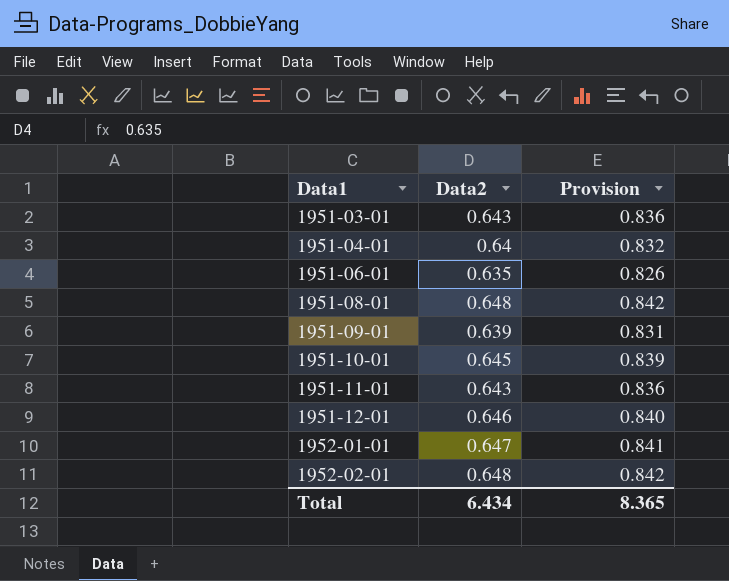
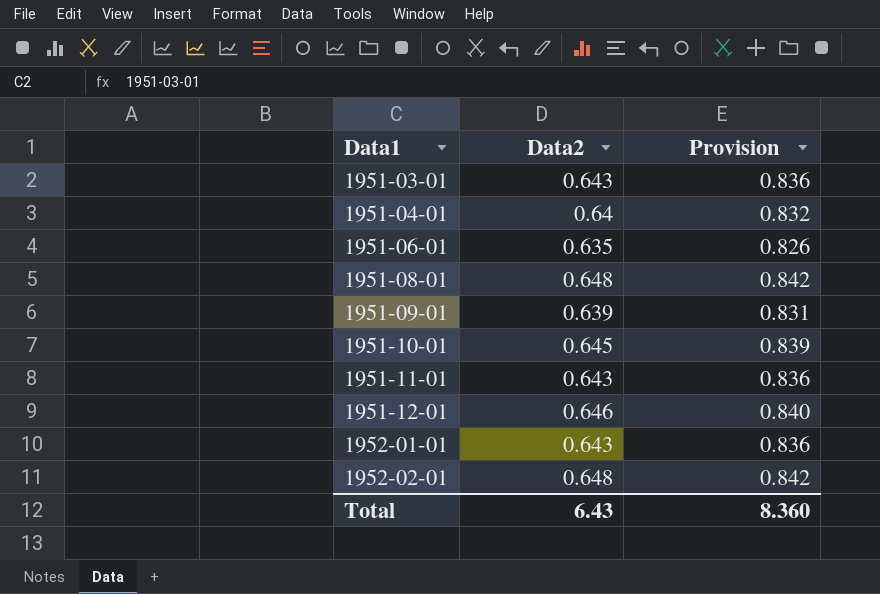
1952-01-01 | Data2: 0.647 -> 0.643
1952-01-01 | Provision: 0.841 -> 0.836
Total | Data2: 6.434 -> 6.43
Total | Provision: 8.365 -> 8.360

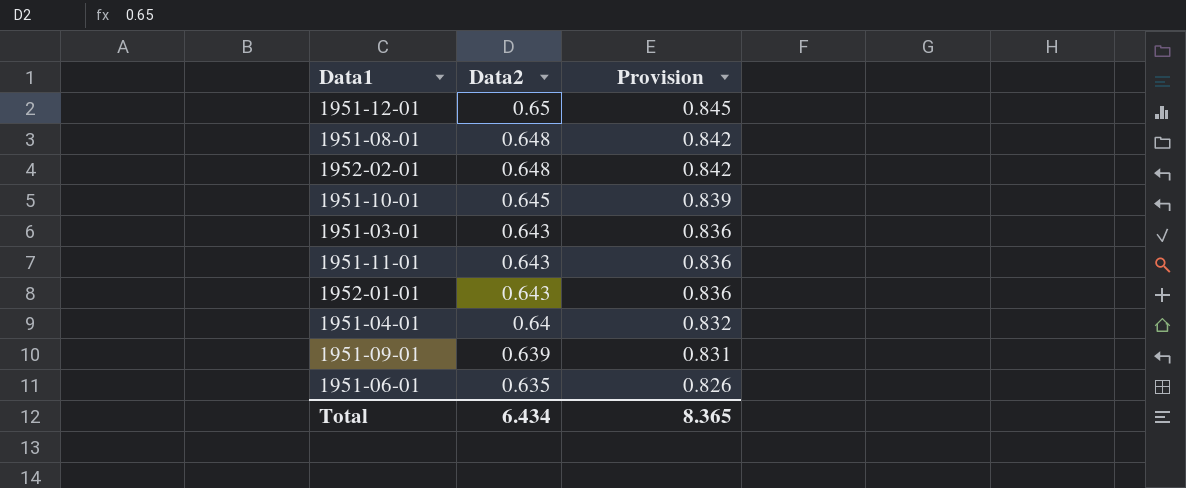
row order: Data1 ascending -> Data2 descending
1951-12-01 | Data2: 0.646 -> 0.65
1951-12-01 | Provision: 0.840 -> 0.845
Total | Data2: 6.43 -> 6.434
Total | Provision: 8.360 -> 8.365

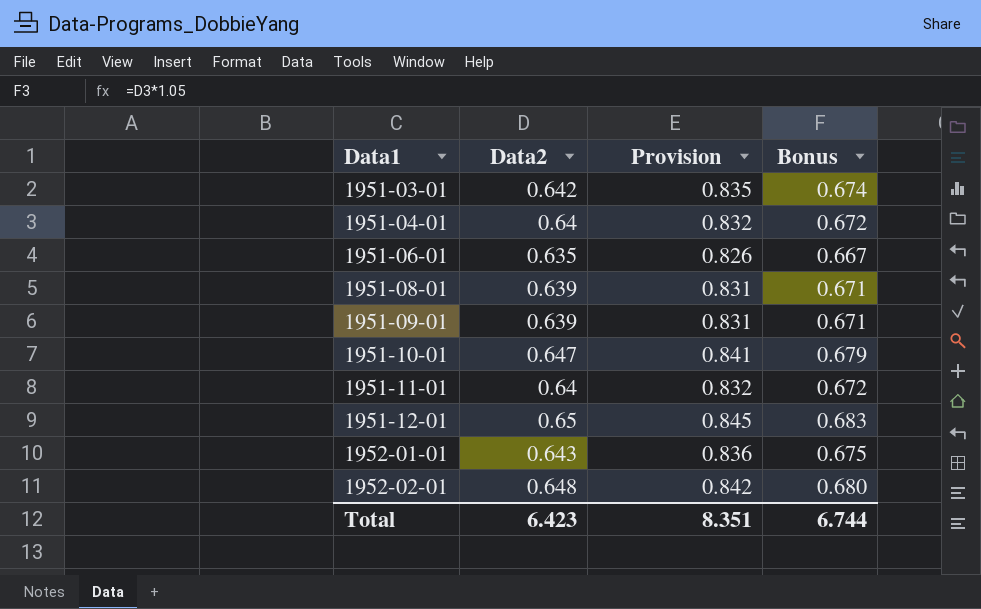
row order: Data2 descending -> Data1 ascending
column Bonus | formula: none -> [Data2] * 1.05
1951-03-01 | Data2: 0.643 -> 0.642
1951-03-01 | Provision: 0.836 -> 0.835
1951-08-01 | Data2: 0.648 -> 0.639
1951-08-01 | Provision: 0.842 -> 0.831
1951-10-01 | Data2: 0.645 -> 0.647
1951-10-01 | Provision: 0.839 -> 0.841
1951-11-01 | Data2: 0.643 -> 0.64
1951-11-01 | Provision: 0.836 -> 0.832
Total | Data2: 6.434 -> 6.423
Total | Provision: 8.365 -> 8.351

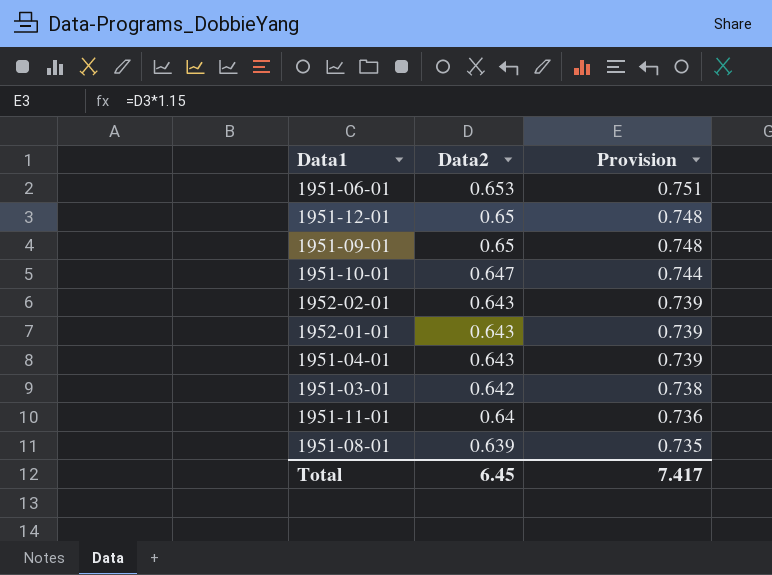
row order: Data1 ascending -> Data2 descending
column Bonus | formula: [Data2] * 1.05 -> none
column Provision | formula: [Data2] * 1.3 -> [Data2] * 1.15
1951-06-01 | Data2: 0.635 -> 0.653
1951-09-01 | Data2: 0.639 -> 0.65
1952-02-01 | Data2: 0.648 -> 0.643
1951-04-01 | Data2: 0.64 -> 0.643
Total | Data2: 6.423 -> 6.45
Total | Provision: 8.351 -> 7.417

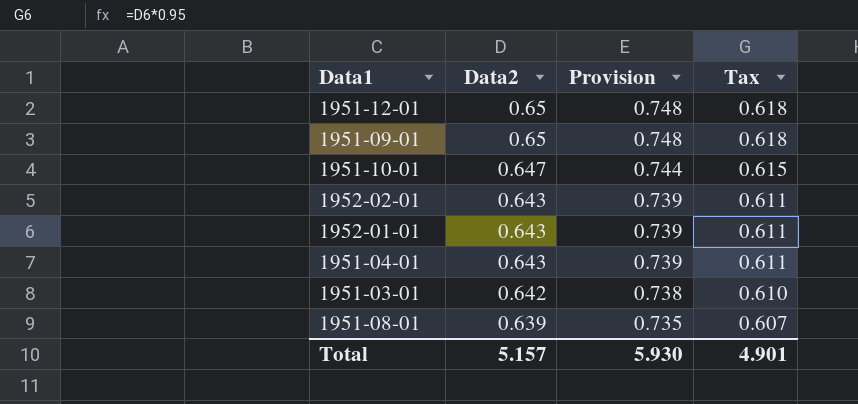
column Tax | formula: none -> [Data2] * 0.95
row 1951-06-01: 0.653 | 0.751 -> none
row 1951-11-01: 0.64 | 0.736 -> none
Total | Data2: 6.45 -> 5.157
Total | Provision: 7.417 -> 5.930

